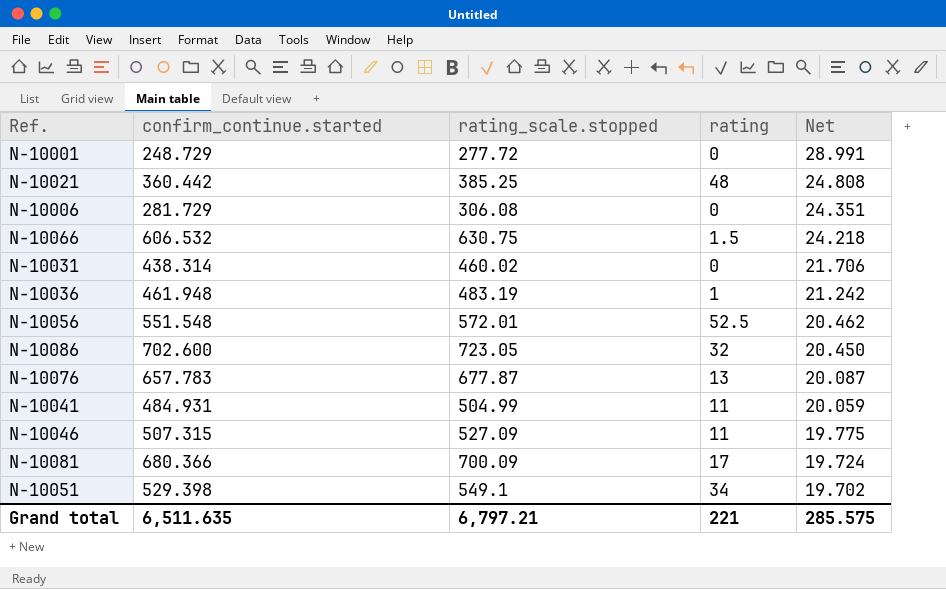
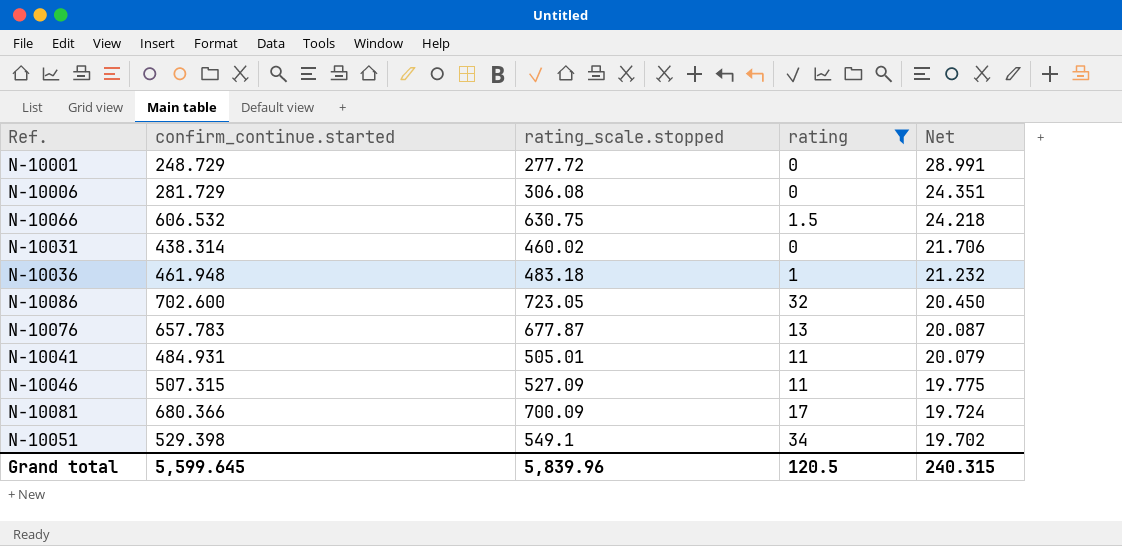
filter: none -> rating <= 34
N-10036 | rating_scale.stopped: 483.19 -> 483.18
N-10036 | Net: 21.242 -> 21.232
N-10041 | rating_scale.stopped: 504.99 -> 505.01
N-10041 | Net: 20.059 -> 20.079
Grand total | confirm_continue.started: 6,511.635 -> 5,599.645
Grand total | rating_scale.stopped: 6,797.21 -> 5,839.96
Grand total | rating: 221 -> 120.5
Grand total | Net: 285.575 -> 240.315

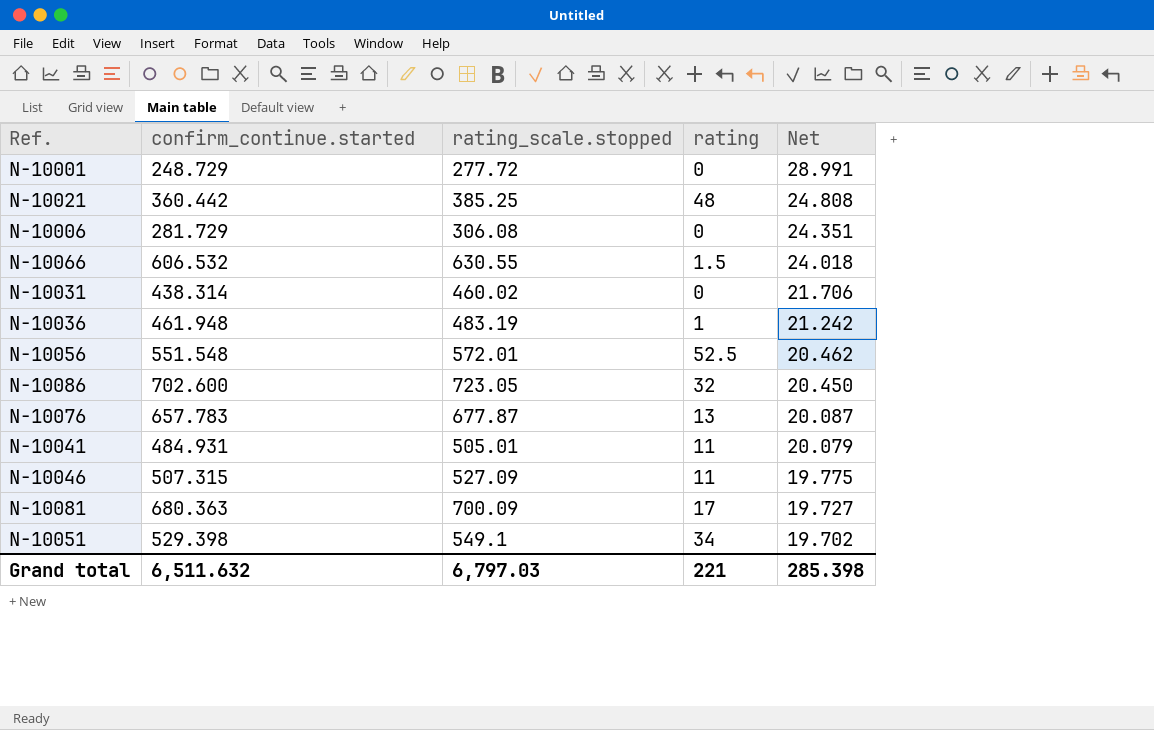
filter: rating <= 34 -> none
N-10066 | rating_scale.stopped: 630.75 -> 630.55
N-10066 | Net: 24.218 -> 24.018
N-10036 | rating_scale.stopped: 483.18 -> 483.19
N-10036 | Net: 21.232 -> 21.242
N-10081 | confirm_continue.started: 680.366 -> 680.363
N-10081 | Net: 19.724 -> 19.727
Grand total | confirm_continue.started: 5,599.645 -> 6,511.632
Grand total | rating_scale.stopped: 5,839.96 -> 6,797.03
Grand total | rating: 120.5 -> 221
Grand total | Net: 240.315 -> 285.398

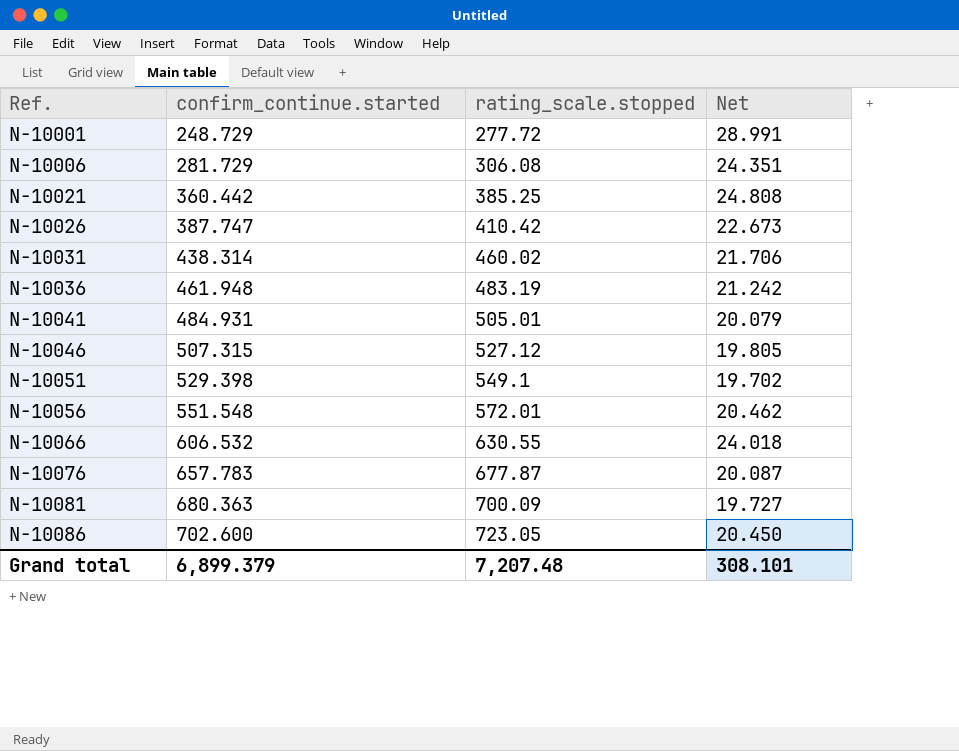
row order: Net descending -> Ref. ascending
column rating | position: 4 -> none
row N-10026: none -> 387.747 | 410.42 | 22.673
N-10046 | rating_scale.stopped: 527.09 -> 527.12
N-10046 | Net: 19.775 -> 19.805
Grand total | confirm_continue.started: 6,511.632 -> 6,899.379
Grand total | rating_scale.stopped: 6,797.03 -> 7,207.48
Grand total | Net: 285.398 -> 308.101

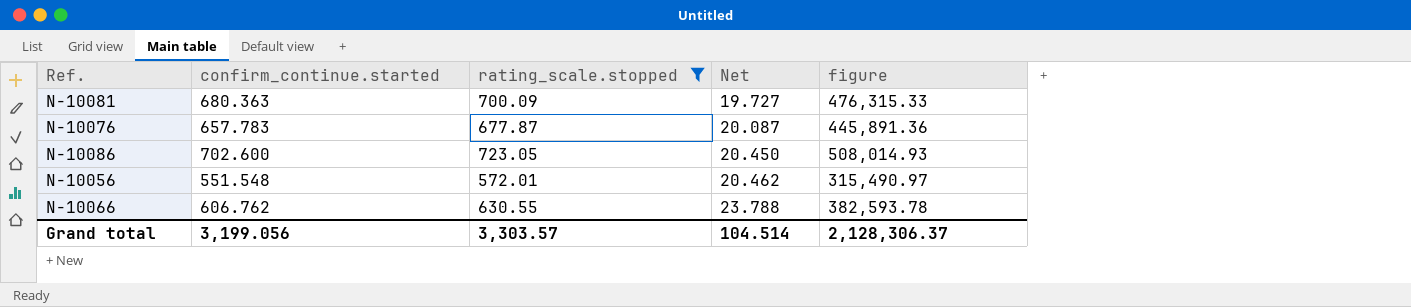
filter: none -> rating_scale.stopped >= 572.01
row order: Ref. ascending -> Net ascending
column figure | formula: none -> [confirm_continue.started] * [rating_scale.stopped]
N-10066 | confirm_continue.started: 606.532 -> 606.762
N-10066 | Net: 24.018 -> 23.788
Grand total | confirm_continue.started: 6,899.379 -> 3,199.056
Grand total | rating_scale.stopped: 7,207.48 -> 3,303.57
Grand total | Net: 308.101 -> 104.514

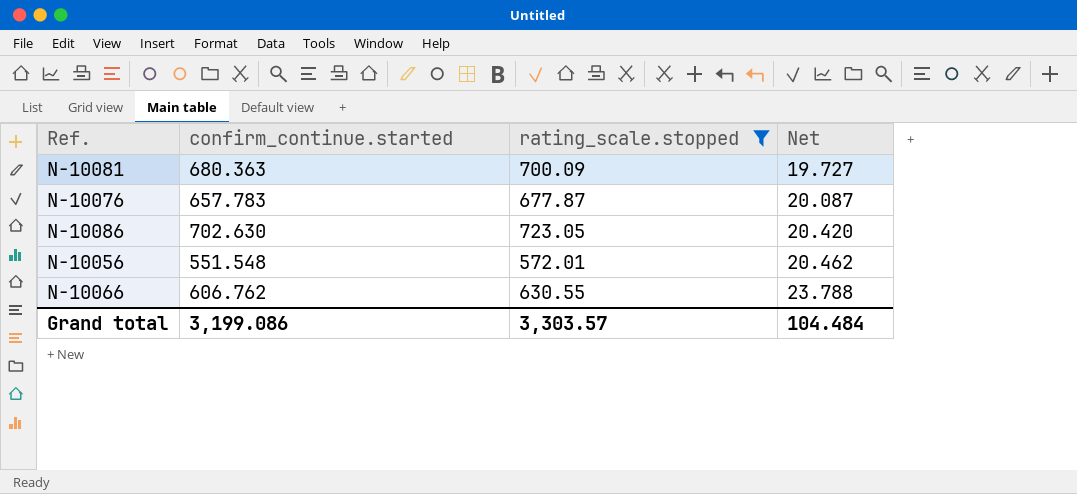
column figure | formula: [confirm_continue.started] * [rating_scale.stopped] -> none
N-10086 | confirm_continue.started: 702.600 -> 702.630
N-10086 | Net: 20.450 -> 20.420
Grand total | confirm_continue.started: 3,199.056 -> 3,199.086
Grand total | Net: 104.514 -> 104.484

